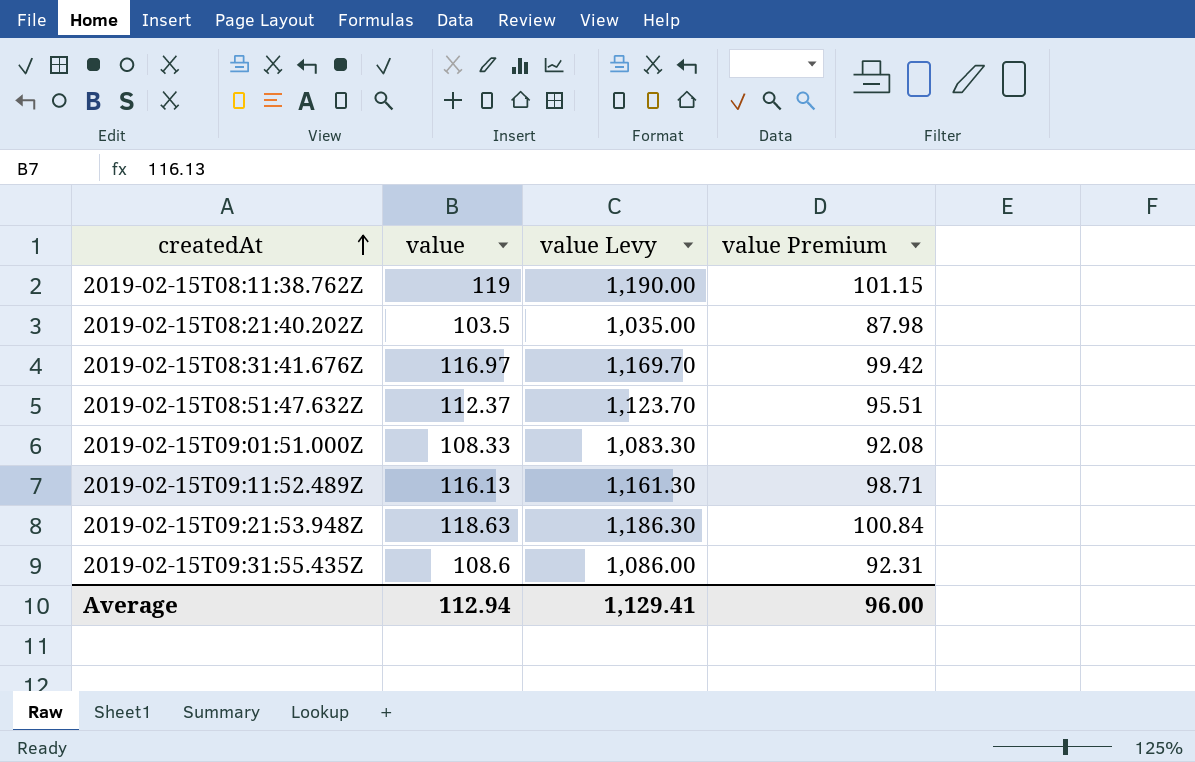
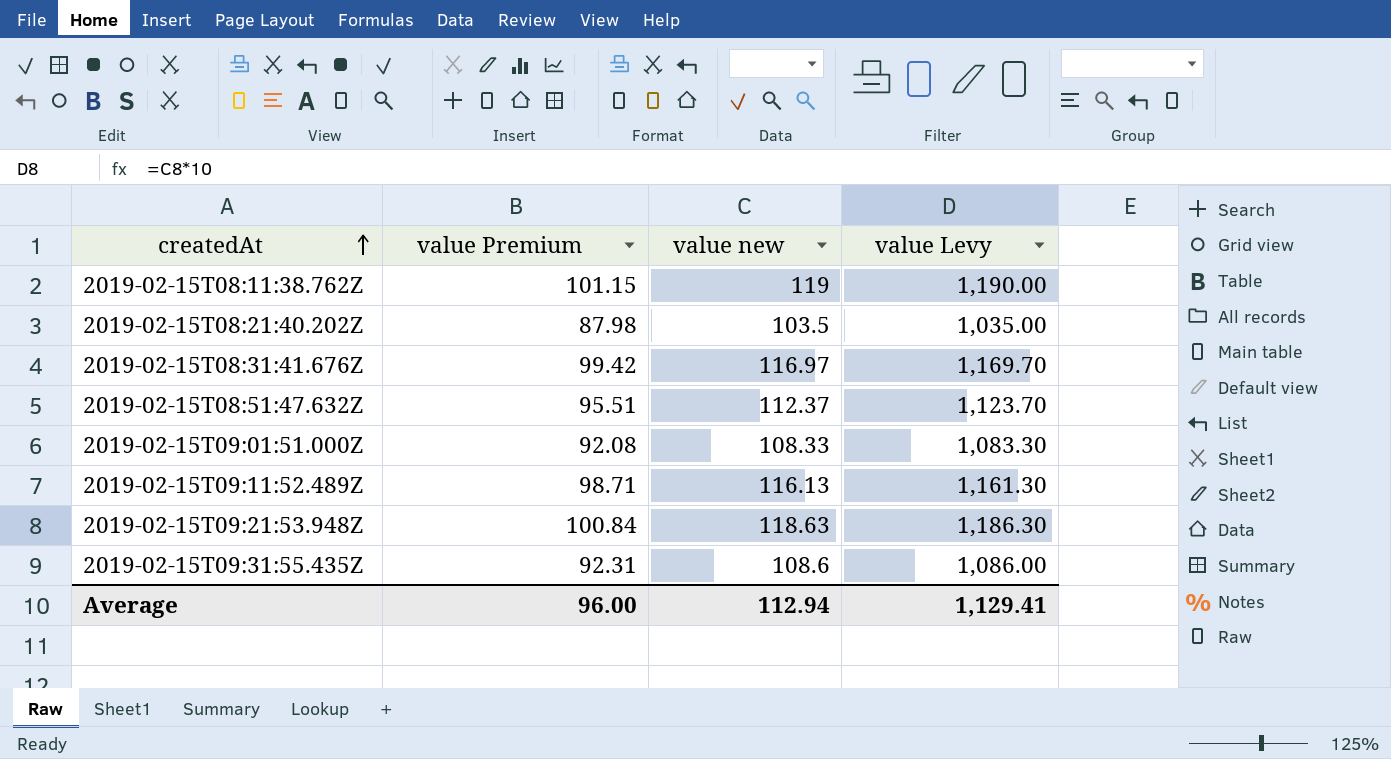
column value Premium | position: 4 -> 2
column name: value -> value new

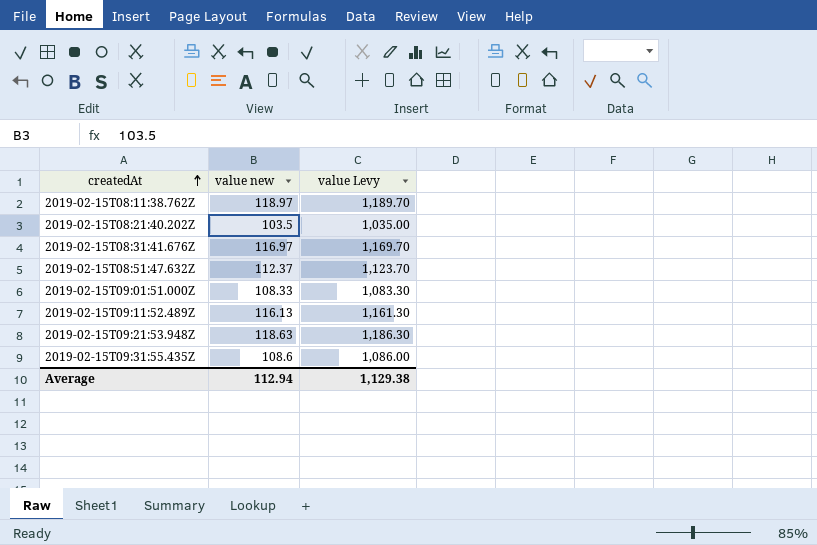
column value Premium | formula: [value new] * 0.85 -> none
2019-02-15T08:11:38.762Z | value new: 119 -> 118.97
2019-02-15T08:11:38.762Z | value Levy: 1,190.00 -> 1,189.70
Average | value Levy: 1,129.41 -> 1,129.38

